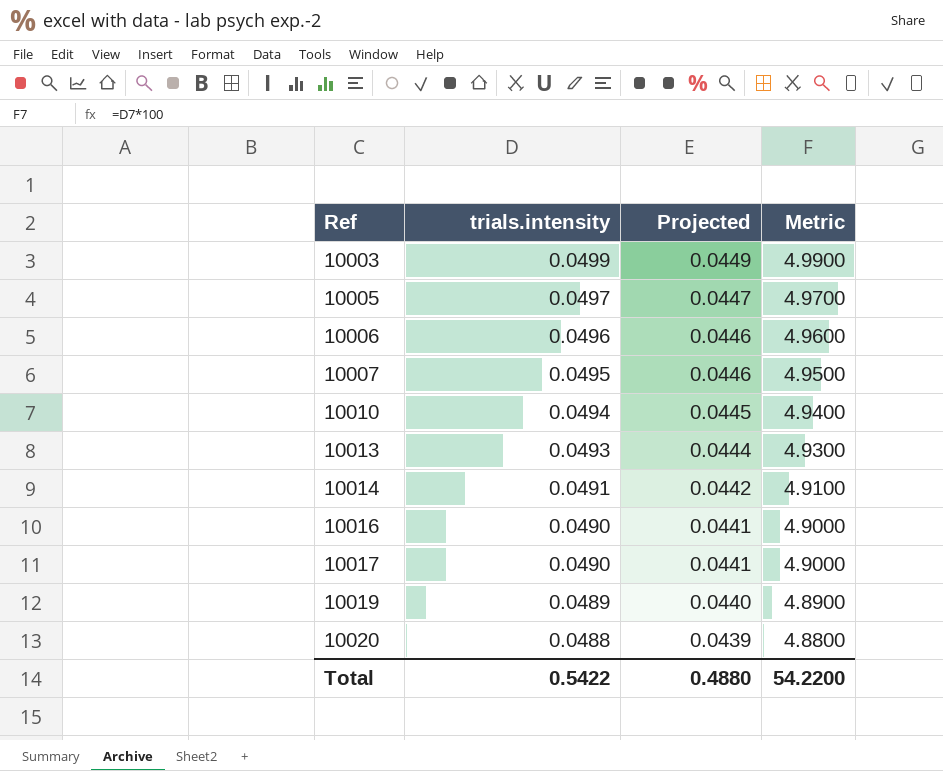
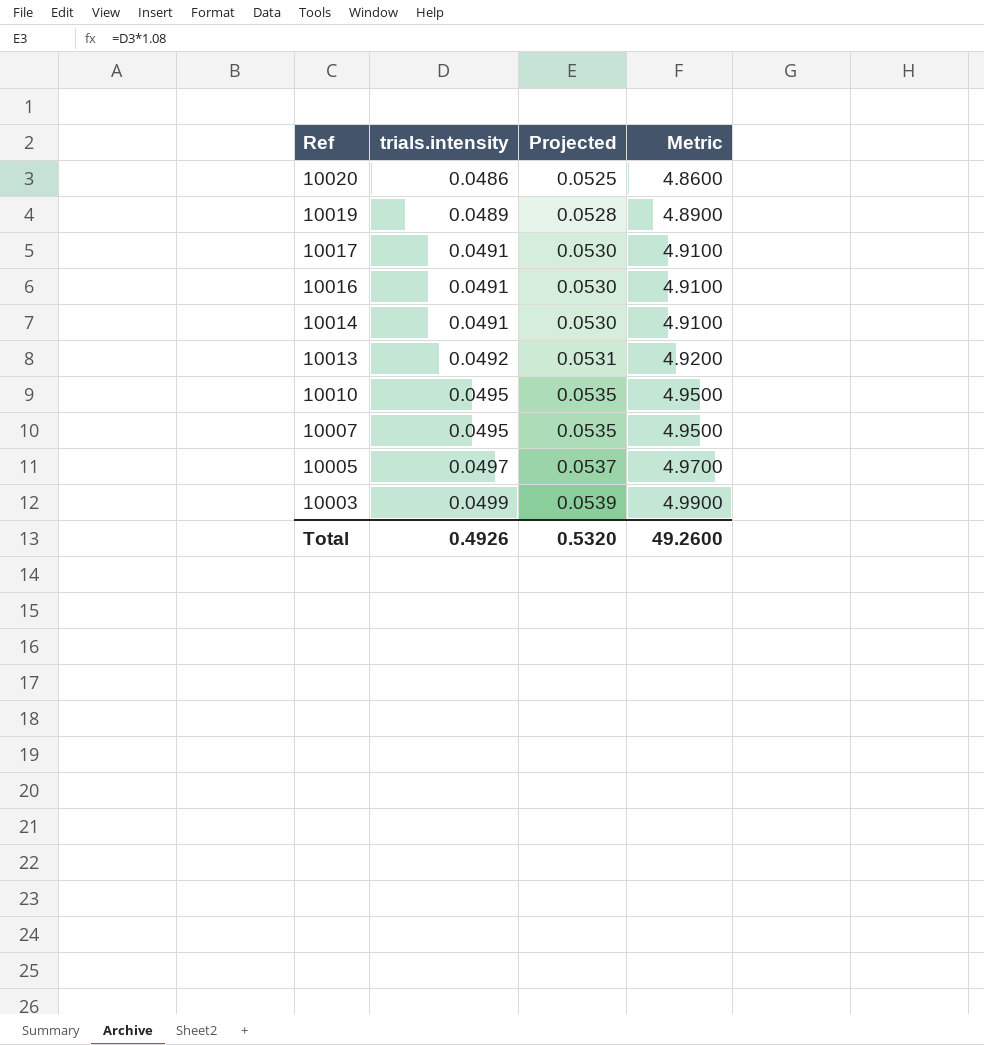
row order: Ref ascending -> Ref descending
column Projected | formula: [trials.intensity] * 0.9 -> [trials.intensity] * 1.08
row 10006: 0.0496 | 0.0446 | 4.9600 -> none
10020 | trials.intensity: 0.0488 -> 0.0486
10020 | Metric: 4.8800 -> 4.8600
10017 | trials.intensity: 0.0490 -> 0.0491
10017 | Metric: 4.9000 -> 4.9100
10016 | trials.intensity: 0.0490 -> 0.0491
10016 | Metric: 4.9000 -> 4.9100
10013 | trials.intensity: 0.0493 -> 0.0492
10013 | Metric: 4.9300 -> 4.9200
10010 | trials.intensity: 0.0494 -> 0.0495
10010 | Metric: 4.9400 -> 4.9500
Total | trials.intensity: 0.5422 -> 0.4926
Total | Projected: 0.4880 -> 0.5320
Total | Metric: 54.2200 -> 49.2600

